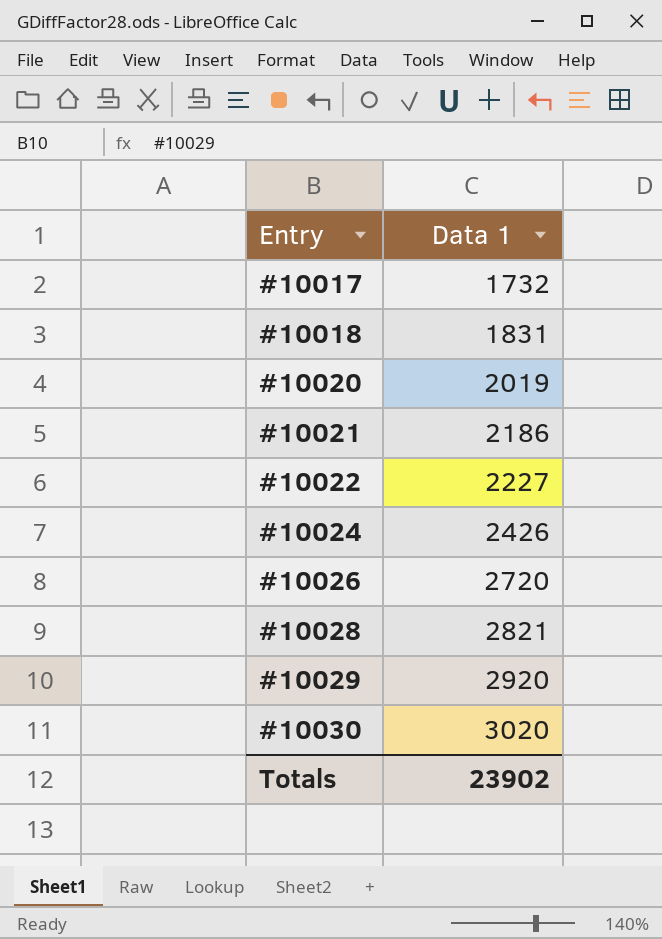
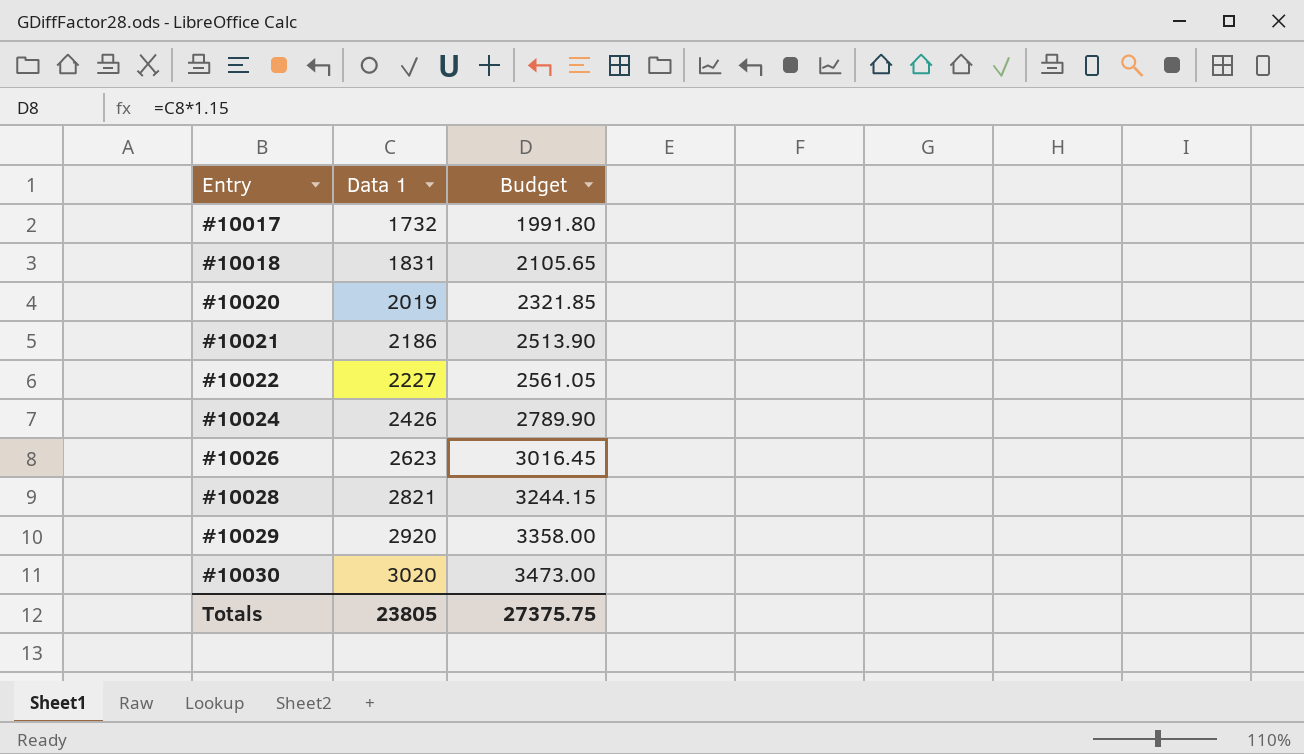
column Budget | formula: none -> [Data 1] * 1.15
#10026 | Data 1: 2720 -> 2623
Totals | Data 1: 23902 -> 23805

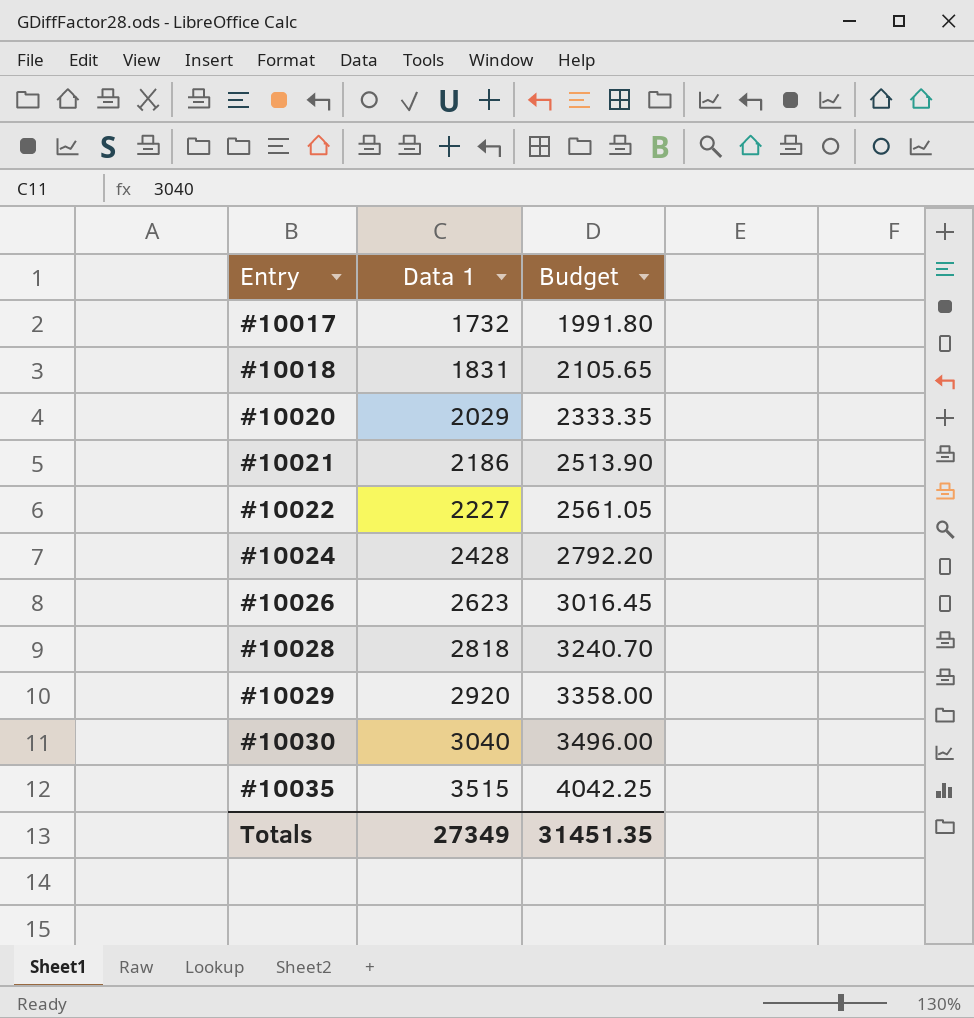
#10020 | Data 1: 2019 -> 2029
#10020 | Budget: 2321.85 -> 2333.35
#10024 | Data 1: 2426 -> 2428
#10024 | Budget: 2789.90 -> 2792.20
#10028 | Data 1: 2821 -> 2818
#10028 | Budget: 3244.15 -> 3240.70
#10030 | Data 1: 3020 -> 3040
#10030 | Budget: 3473.00 -> 3496.00
row #10035: none -> 3515 | 4042.25
Totals | Data 1: 23805 -> 27349
Totals | Budget: 27375.75 -> 31451.35

